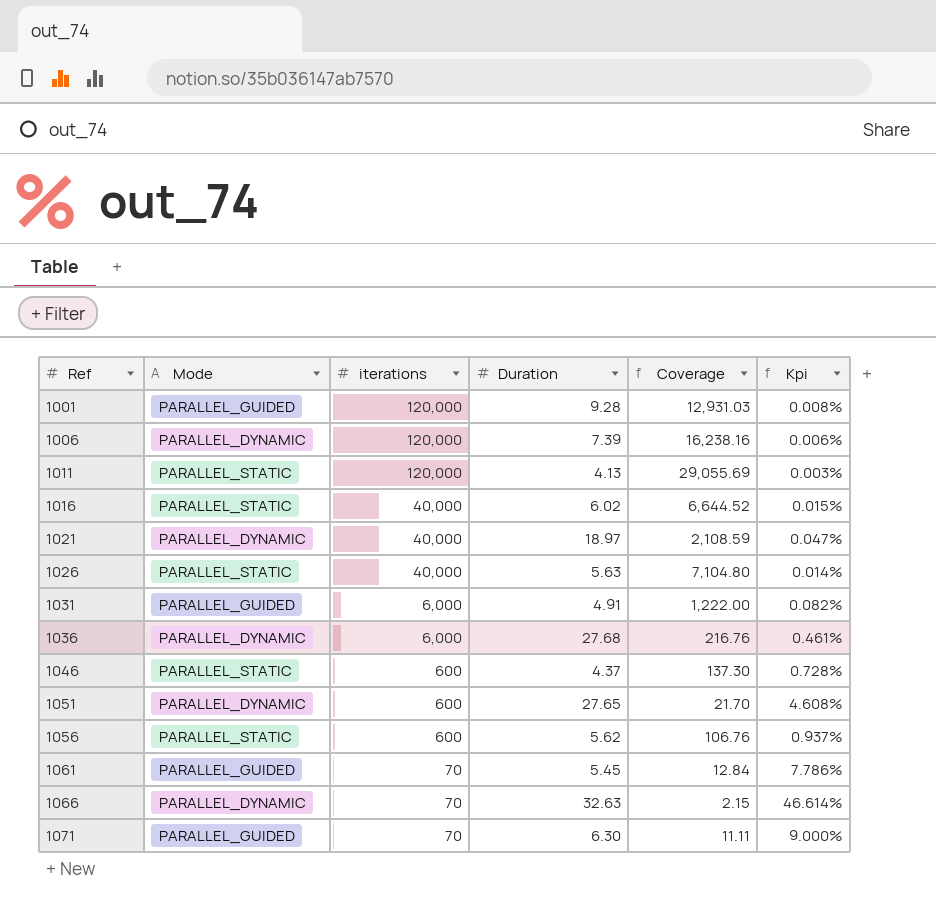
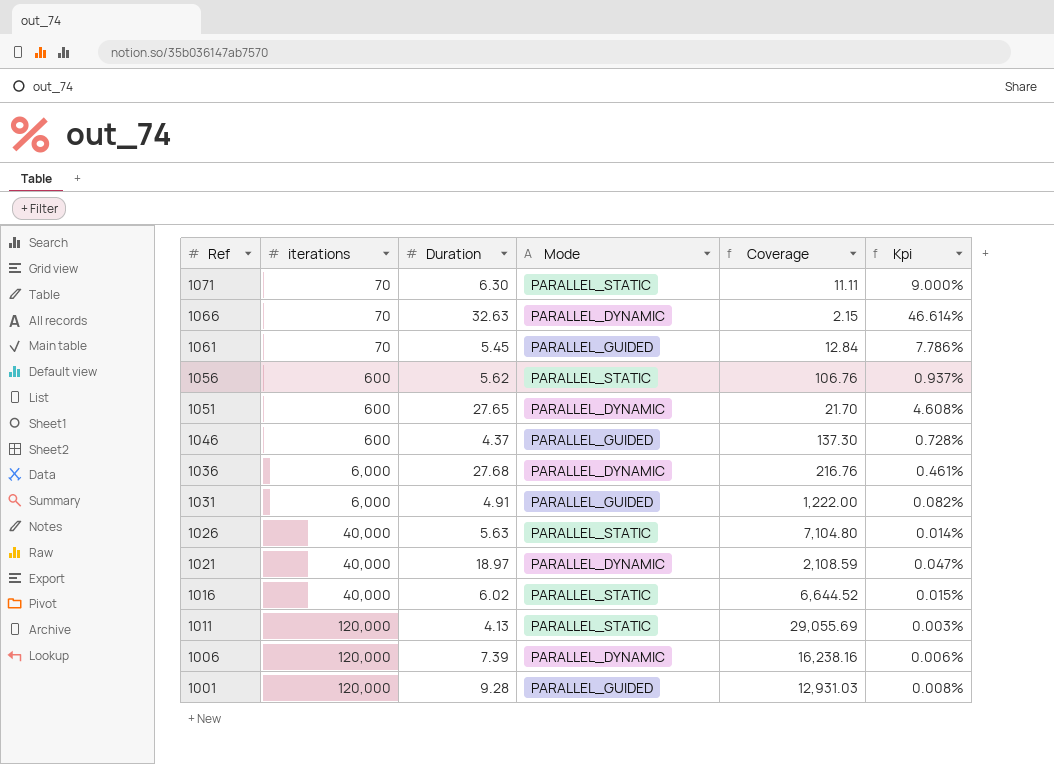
row order: Ref ascending -> Ref descending
column Mode | position: 2 -> 4
1071 | Mode: PARALLEL_GUIDED -> PARALLEL_STATIC
1046 | Mode: PARALLEL_STATIC -> PARALLEL_GUIDED

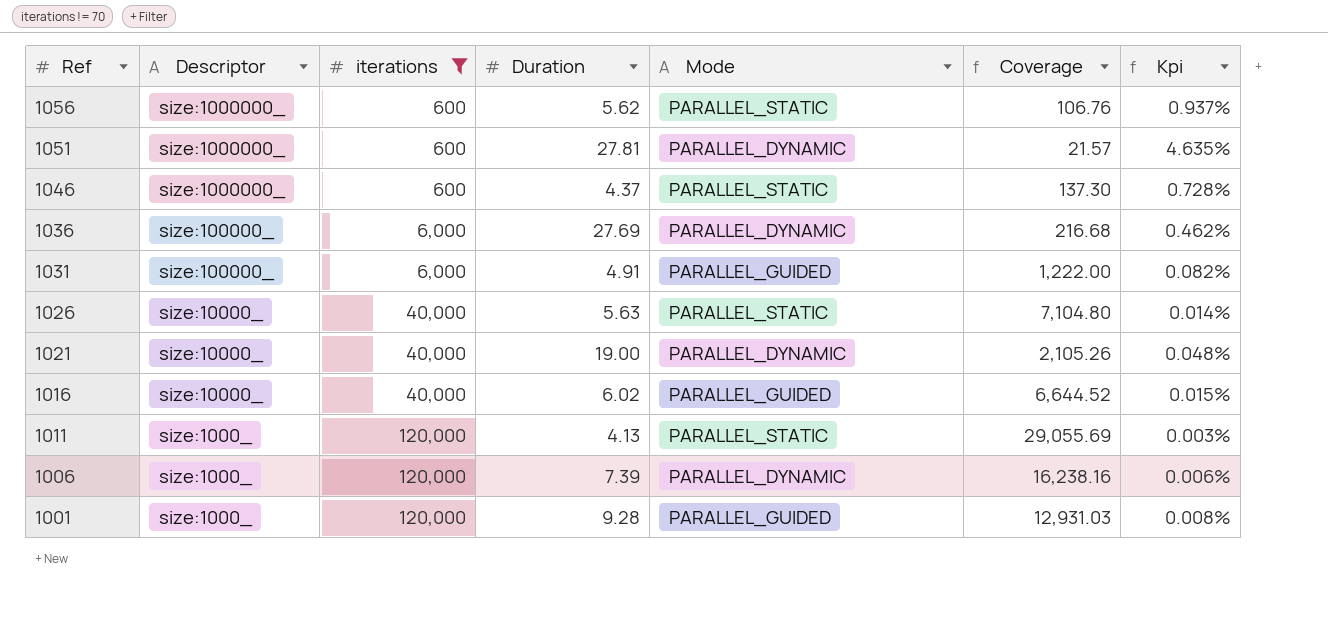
filter: none -> iterations != 70
column Descriptor | position: none -> 2
1051 | Duration: 27.65 -> 27.81
1051 | Coverage: 21.70 -> 21.57
1051 | Kpi: 4.608% -> 4.635%
1046 | Mode: PARALLEL_GUIDED -> PARALLEL_STATIC
1036 | Duration: 27.68 -> 27.69
1036 | Coverage: 216.76 -> 216.68
1036 | Kpi: 0.461% -> 0.462%
1021 | Duration: 18.97 -> 19.00
1021 | Coverage: 2,108.59 -> 2,105.26
1021 | Kpi: 0.047% -> 0.048%
1016 | Mode: PARALLEL_STATIC -> PARALLEL_GUIDED

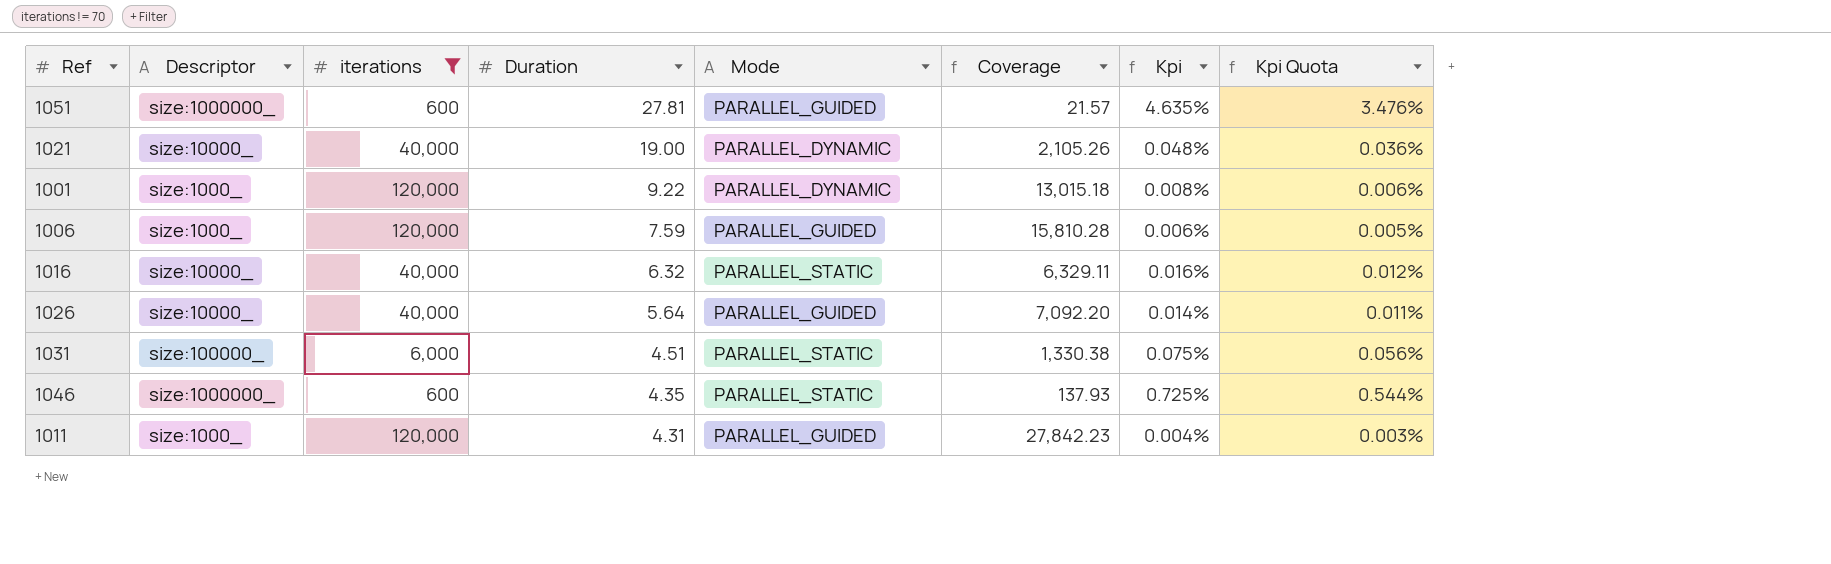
row order: Ref descending -> Duration descending
column Kpi Quota | formula: none -> [Kpi] * 0.75
row 1056: size:1000000_ | 600 | 5.62 | PARALLEL_STATIC | 106.76 | 0.937% -> none
row 1036: size:100000_ | 6,000 | 27.69 | PARALLEL_DYNAMIC | 216.68 | 0.462% -> none
1051 | Mode: PARALLEL_DYNAMIC -> PARALLEL_GUIDED
1001 | Duration: 9.28 -> 9.22
1001 | Mode: PARALLEL_GUIDED -> PARALLEL_DYNAMIC
1001 | Coverage: 12,931.03 -> 13,015.18
1006 | Duration: 7.39 -> 7.59
1006 | Mode: PARALLEL_DYNAMIC -> PARALLEL_GUIDED
1006 | Coverage: 16,238.16 -> 15,810.28
1016 | Duration: 6.02 -> 6.32
1016 | Mode: PARALLEL_GUIDED -> PARALLEL_STATIC
1016 | Coverage: 6,644.52 -> 6,329.11
1016 | Kpi: 0.015% -> 0.016%
1026 | Duration: 5.63 -> 5.64
1026 | Mode: PARALLEL_STATIC -> PARALLEL_GUIDED
1026 | Coverage: 7,104.80 -> 7,092.20
1031 | Duration: 4.91 -> 4.51
1031 | Mode: PARALLEL_GUIDED -> PARALLEL_STATIC
1031 | Coverage: 1,222.00 -> 1,330.38
1031 | Kpi: 0.082% -> 0.075%
1046 | Duration: 4.37 -> 4.35
1046 | Coverage: 137.30 -> 137.93
1046 | Kpi: 0.728% -> 0.725%
1011 | Duration: 4.13 -> 4.31
1011 | Mode: PARALLEL_STATIC -> PARALLEL_GUIDED
1011 | Coverage: 29,055.69 -> 27,842.23
1011 | Kpi: 0.003% -> 0.004%

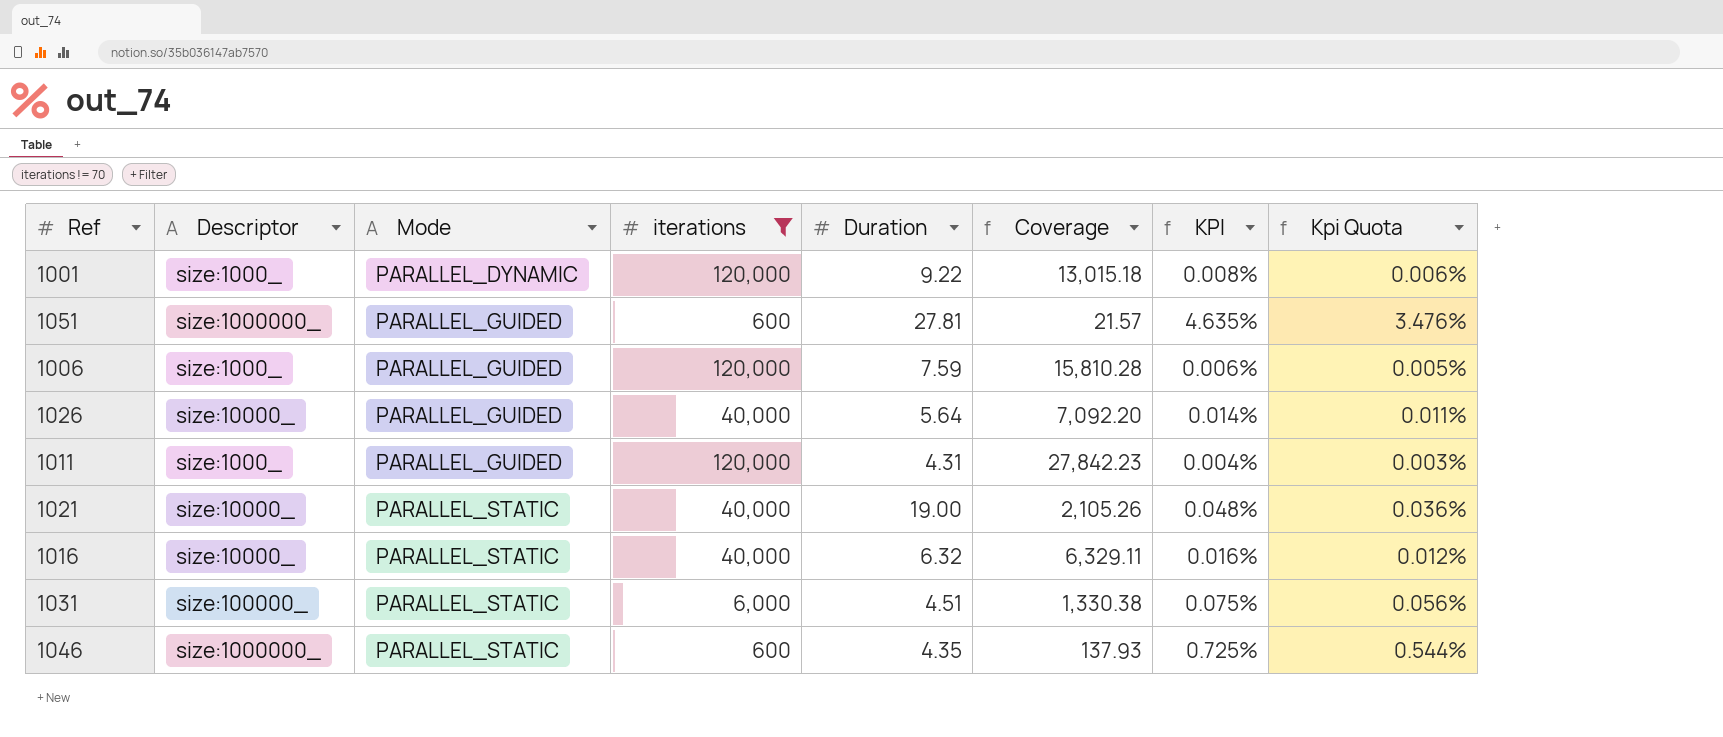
row order: Duration descending -> Mode ascending
column Mode | position: 5 -> 3
column name: Kpi -> KPI
1021 | Mode: PARALLEL_DYNAMIC -> PARALLEL_STATIC

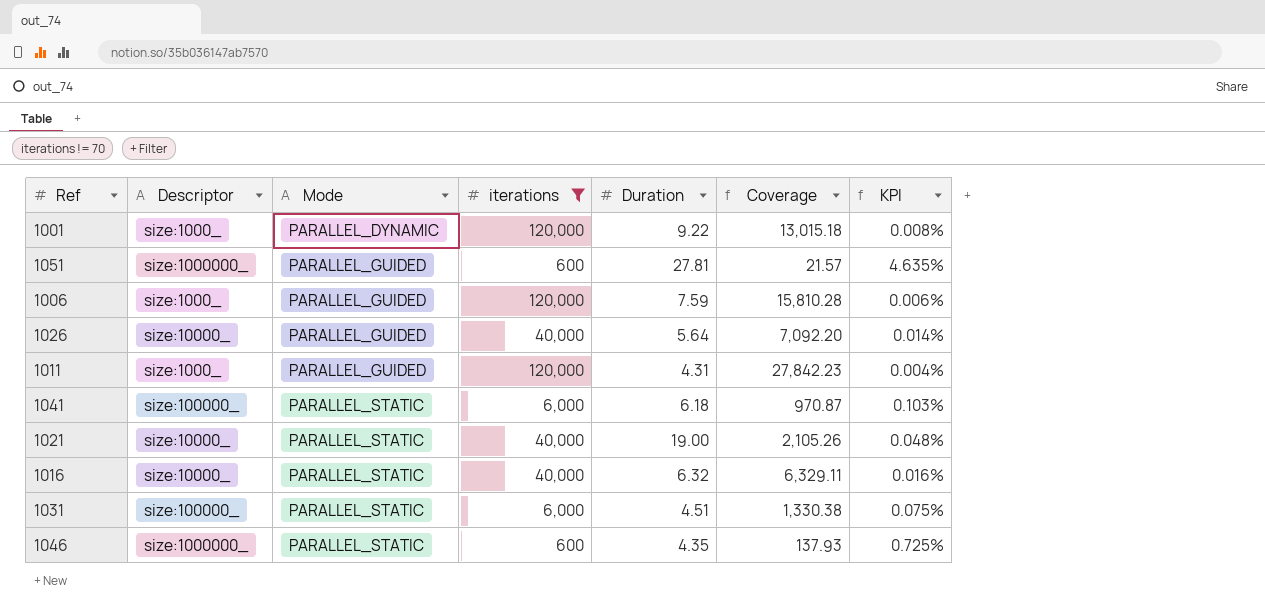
column Kpi Quota | formula: [KPI] * 0.75 -> none
row 1041: none -> size:100000_ | PARALLEL_STATIC | 6,000 | 6.18 | 970.87 | 0.103%

